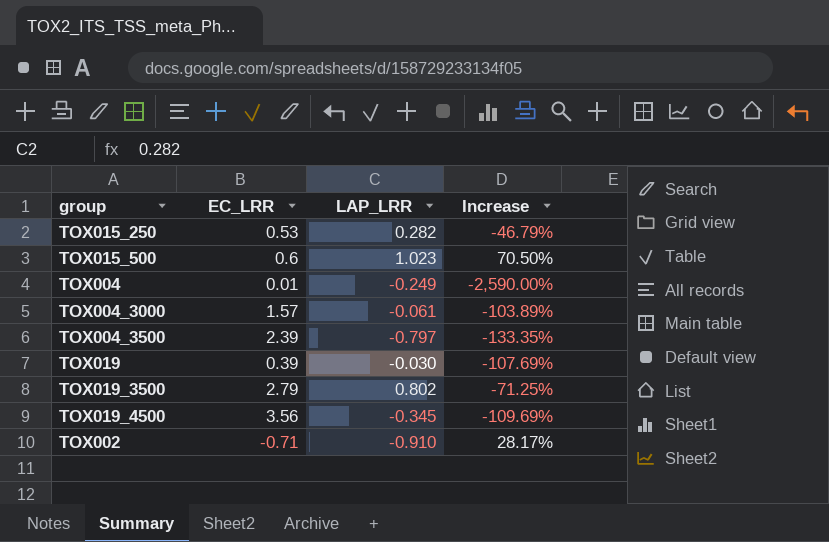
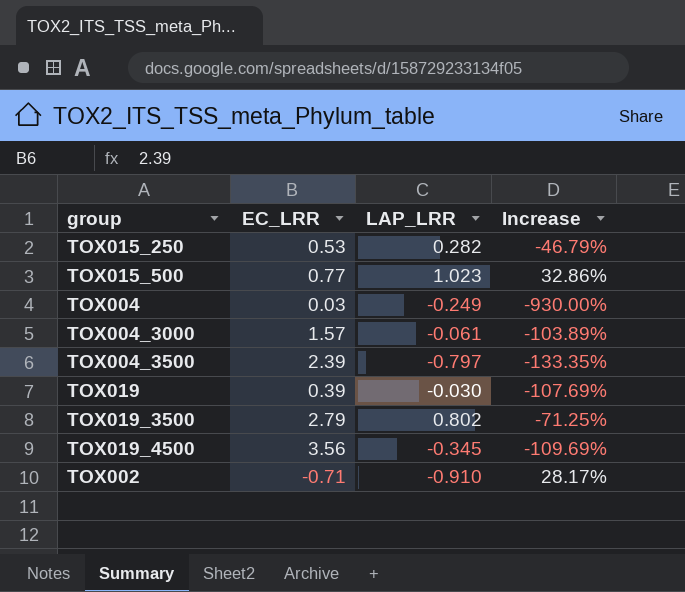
TOX015_500 | EC_LRR: 0.6 -> 0.77
TOX015_500 | Increase: 70.50% -> 32.86%
TOX004 | EC_LRR: 0.01 -> 0.03
TOX004 | Increase: -2,590.00% -> -930.00%

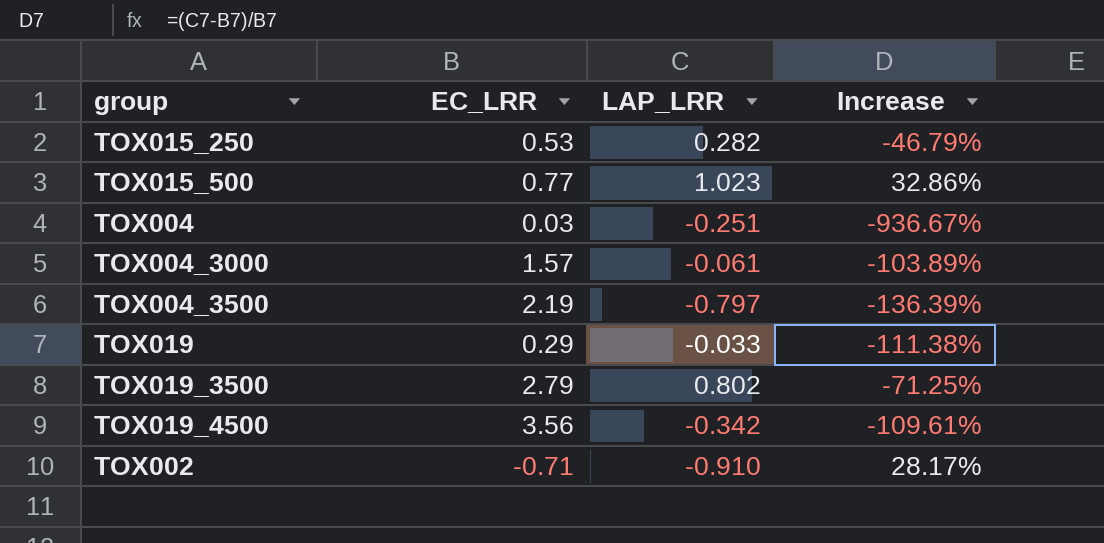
TOX004 | LAP_LRR: -0.249 -> -0.251
TOX004 | Increase: -930.00% -> -936.67%
TOX004_3500 | EC_LRR: 2.39 -> 2.19
TOX004_3500 | Increase: -133.35% -> -136.39%
TOX019 | EC_LRR: 0.39 -> 0.29
TOX019 | LAP_LRR: -0.030 -> -0.033
TOX019 | Increase: -107.69% -> -111.38%
TOX019_4500 | LAP_LRR: -0.345 -> -0.342
TOX019_4500 | Increase: -109.69% -> -109.61%

